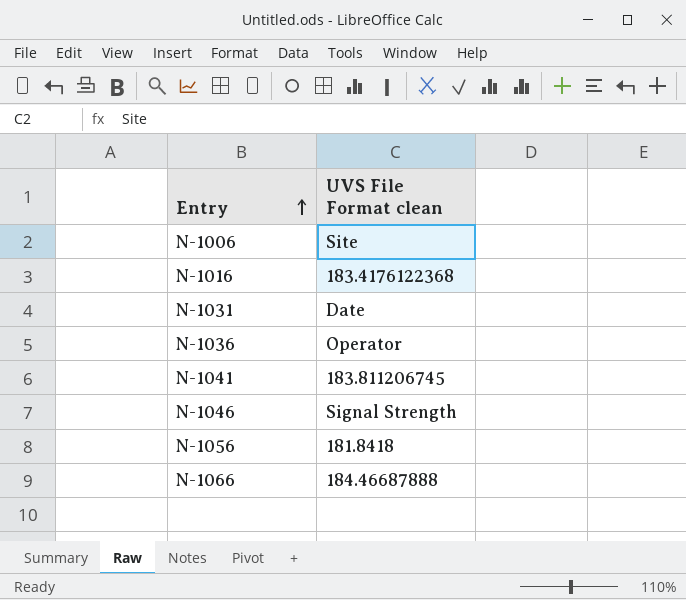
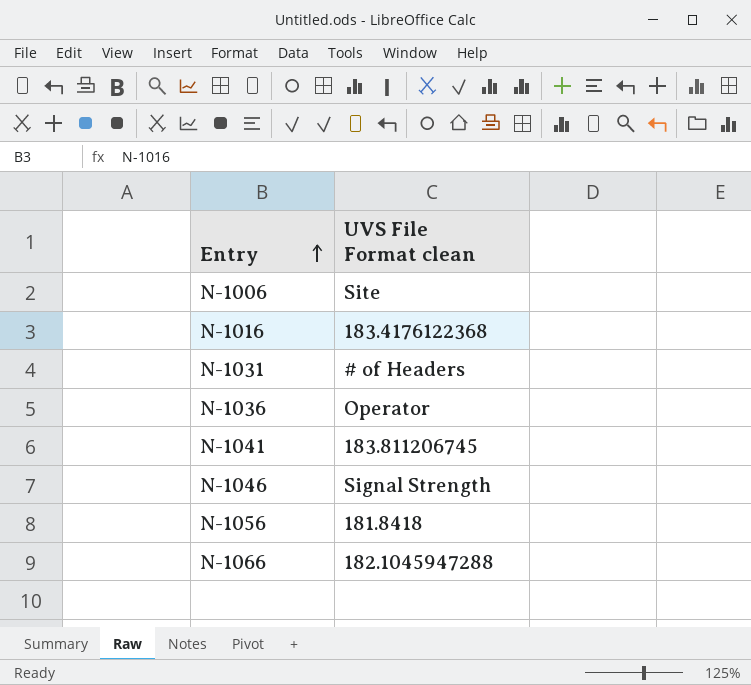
N-1031 | UVS File Format clean: Date -> # of Headers
N-1066 | UVS File Format clean: 184.46687888 -> 182.1045947288

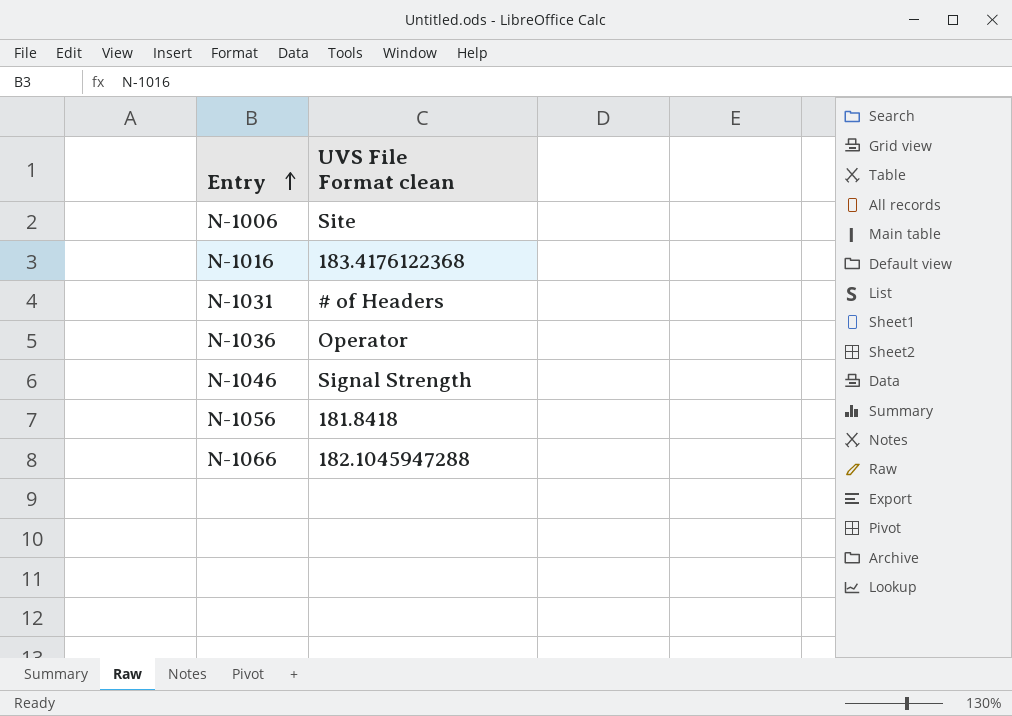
row N-1041: 183.811206745 -> none

